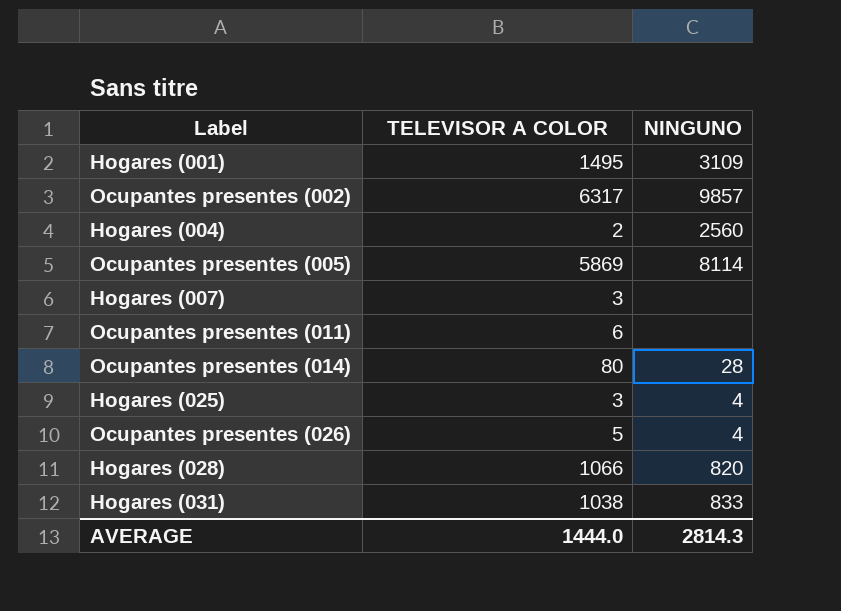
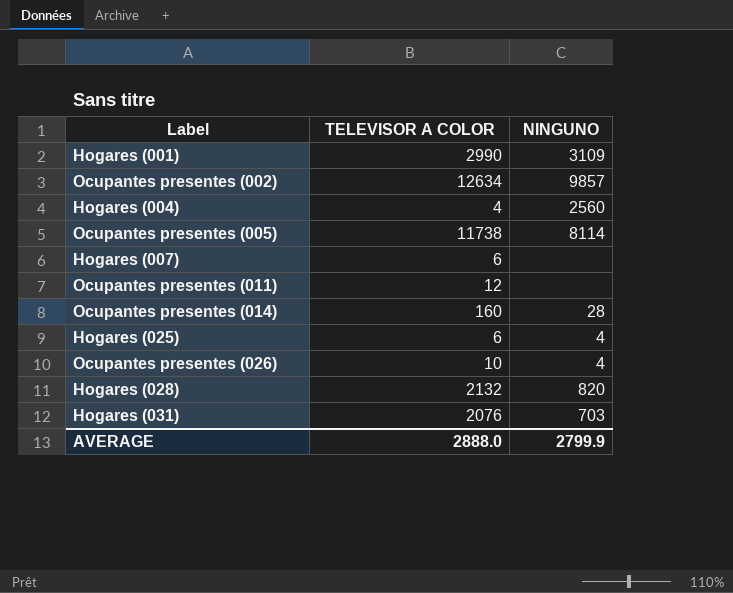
Hogares (001) | TELEVISOR A COLOR: 1495 -> 2990
Ocupantes presentes (002) | TELEVISOR A COLOR: 6317 -> 12634
Hogares (004) | TELEVISOR A COLOR: 2 -> 4
Ocupantes presentes (005) | TELEVISOR A COLOR: 5869 -> 11738
Hogares (007) | TELEVISOR A COLOR: 3 -> 6
Ocupantes presentes (011) | TELEVISOR A COLOR: 6 -> 12
Ocupantes presentes (014) | TELEVISOR A COLOR: 80 -> 160
Hogares (025) | TELEVISOR A COLOR: 3 -> 6
Ocupantes presentes (026) | TELEVISOR A COLOR: 5 -> 10
Hogares (028) | TELEVISOR A COLOR: 1066 -> 2132
Hogares (031) | TELEVISOR A COLOR: 1038 -> 2076
Hogares (031) | NINGUNO: 833 -> 703
AVERAGE | TELEVISOR A COLOR: 1444.0 -> 2888.0
AVERAGE | NINGUNO: 2814.3 -> 2799.9

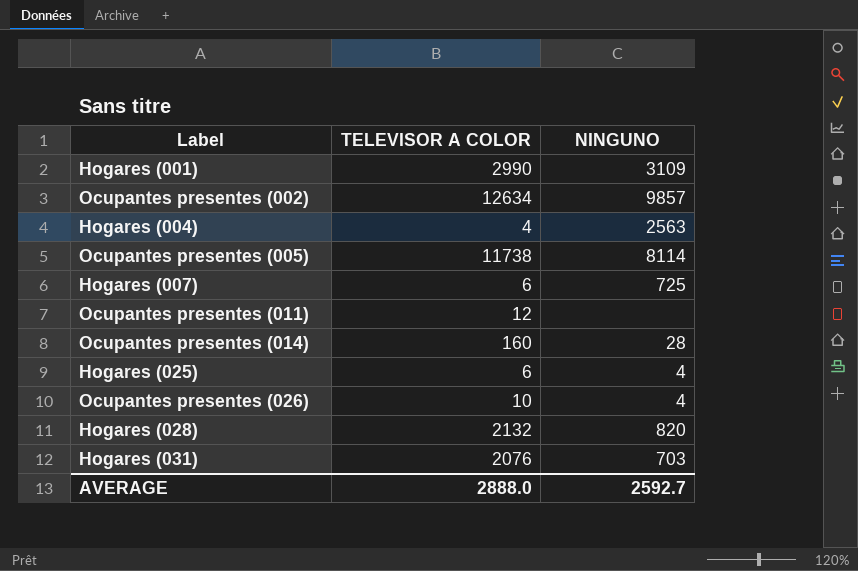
Hogares (004) | NINGUNO: 2560 -> 2563
Hogares (007) | NINGUNO: none -> 725
AVERAGE | NINGUNO: 2799.9 -> 2592.7

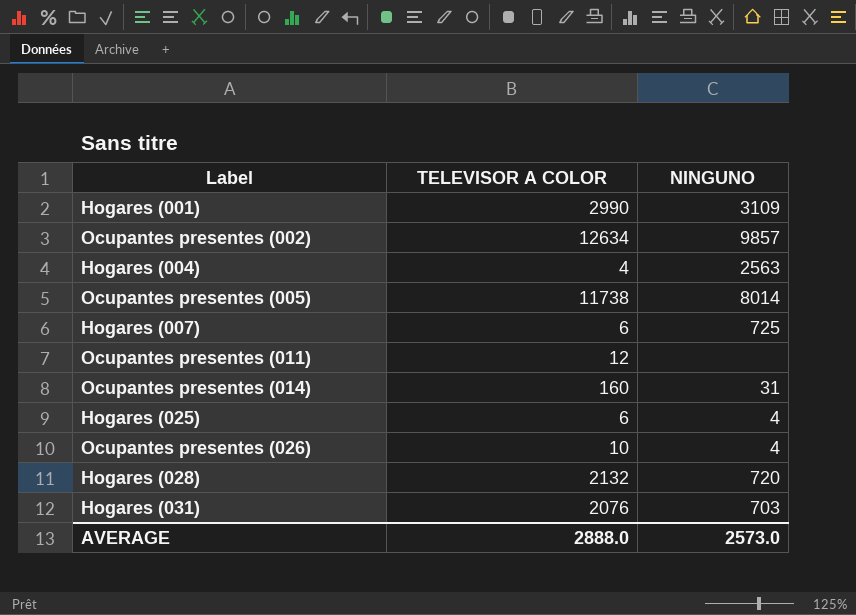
Ocupantes presentes (005) | NINGUNO: 8114 -> 8014
Ocupantes presentes (014) | NINGUNO: 28 -> 31
Hogares (028) | NINGUNO: 820 -> 720
AVERAGE | NINGUNO: 2592.7 -> 2573.0

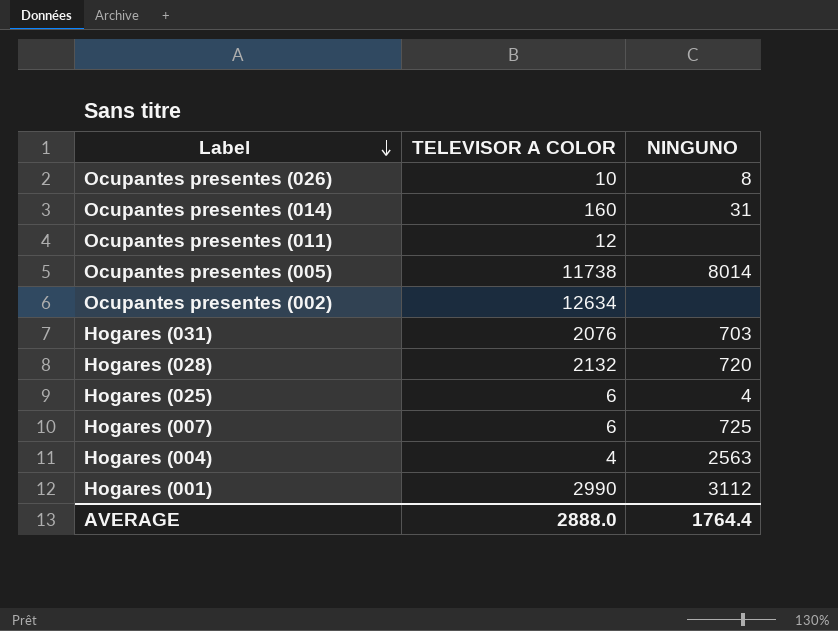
row order: none -> Label descending
Ocupantes presentes (026) | NINGUNO: 4 -> 8
Ocupantes presentes (002) | NINGUNO: 9857 -> none
Hogares (001) | NINGUNO: 3109 -> 3112
AVERAGE | NINGUNO: 2573.0 -> 1764.4

